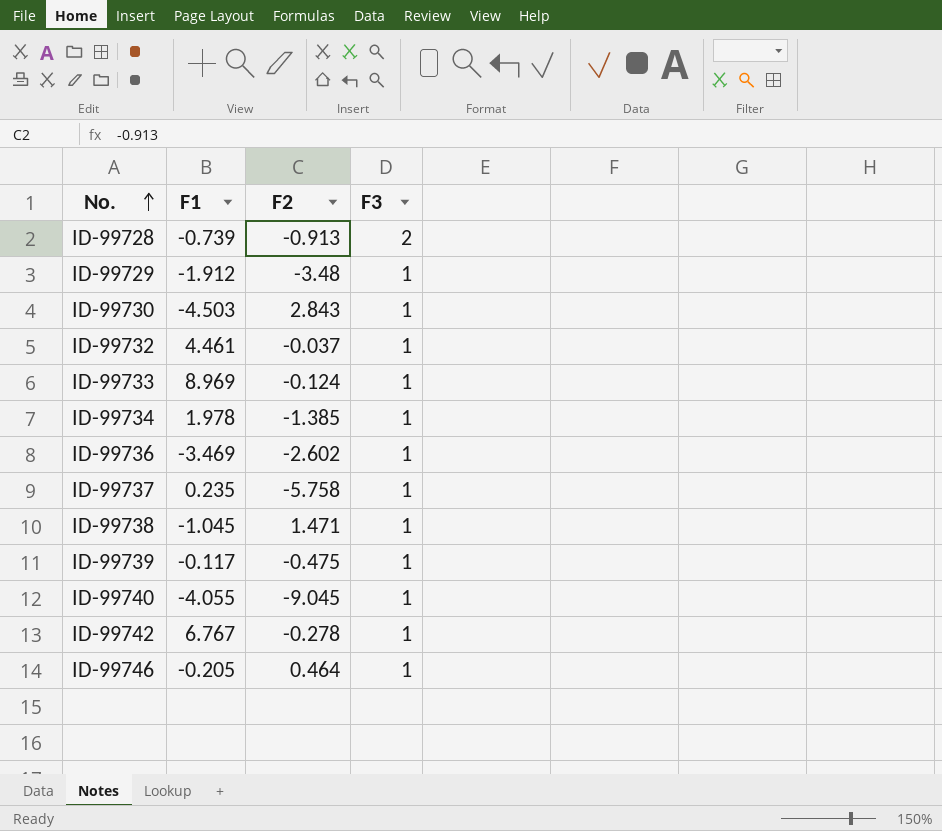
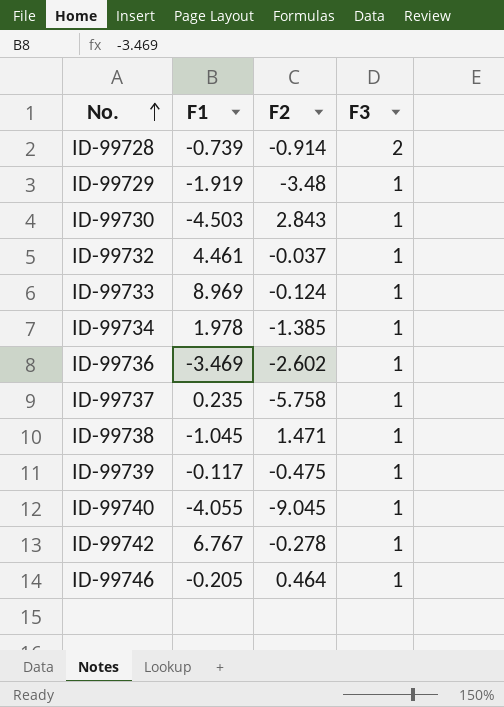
ID-99728 | F2: -0.913 -> -0.914
ID-99729 | F1: -1.912 -> -1.919

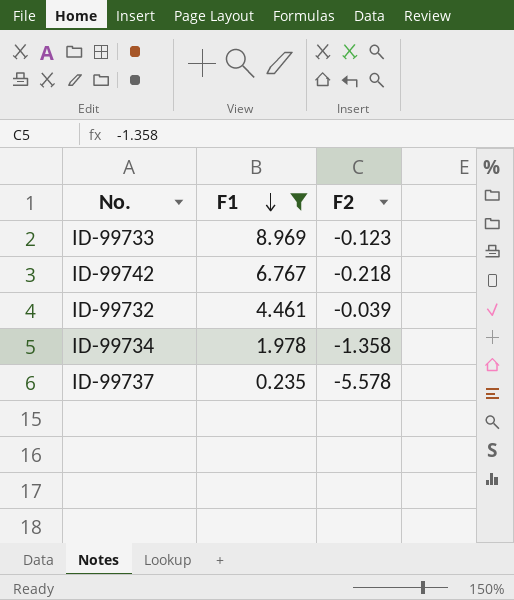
filter: none -> F1 >= 0.235
row order: No. ascending -> F1 descending
column F3 | position: 4 -> none
ID-99733 | F2: -0.124 -> -0.123
ID-99742 | F2: -0.278 -> -0.218
ID-99732 | F2: -0.037 -> -0.039
ID-99734 | F2: -1.385 -> -1.358
ID-99737 | F2: -5.758 -> -5.578

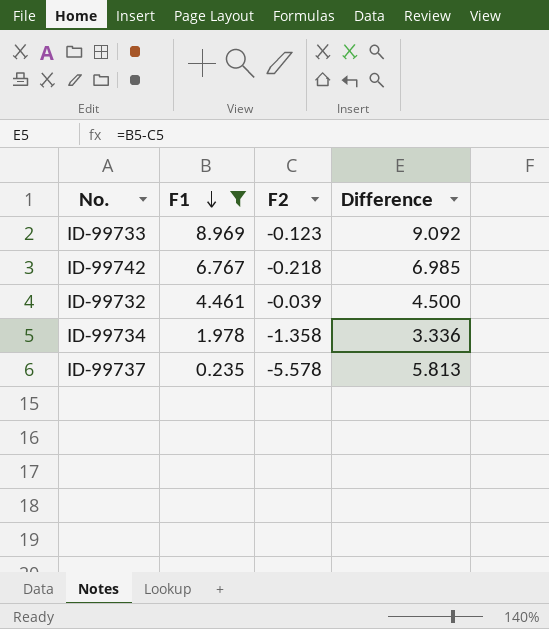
column Difference | formula: none -> [F1] - [F2]

